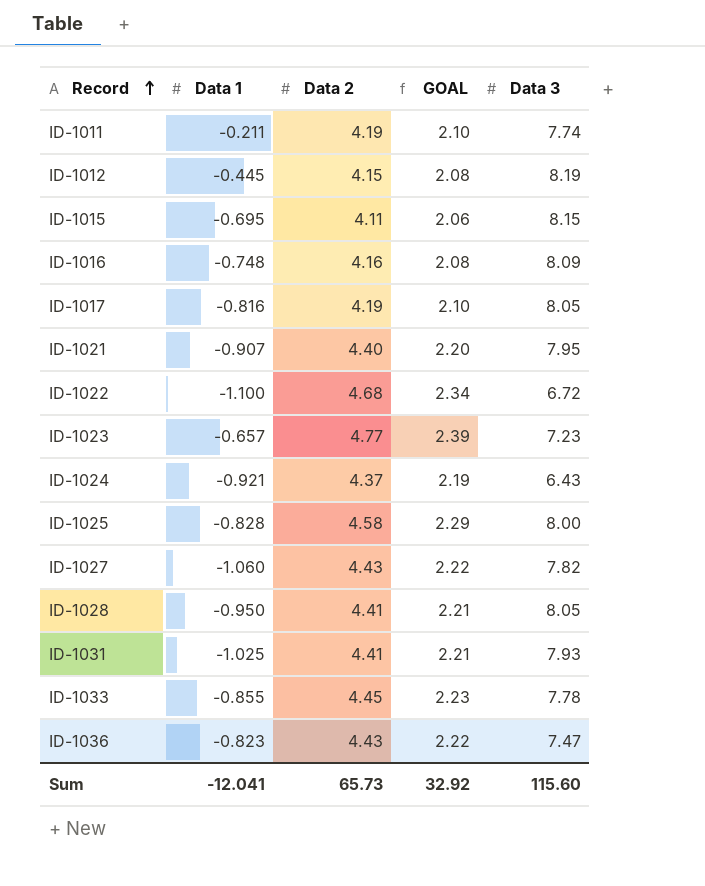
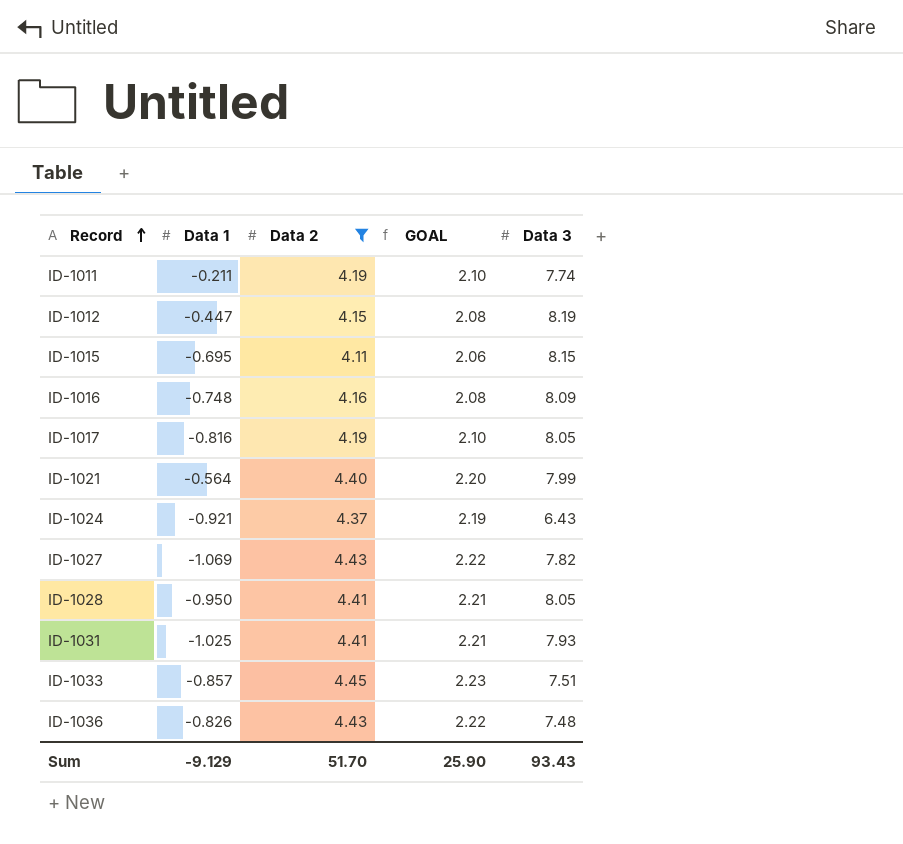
filter: none -> Data 2 <= 4.45
ID-1012 | Data 1: -0.445 -> -0.447
ID-1021 | Data 1: -0.907 -> -0.564
ID-1021 | Data 3: 7.95 -> 7.99
ID-1027 | Data 1: -1.060 -> -1.069
ID-1033 | Data 1: -0.855 -> -0.857
ID-1033 | Data 3: 7.78 -> 7.51
ID-1036 | Data 1: -0.823 -> -0.826
ID-1036 | Data 3: 7.47 -> 7.48
Sum | Data 1: -12.041 -> -9.129
Sum | Data 2: 65.73 -> 51.70
Sum | GOAL: 32.92 -> 25.90
Sum | Data 3: 115.60 -> 93.43

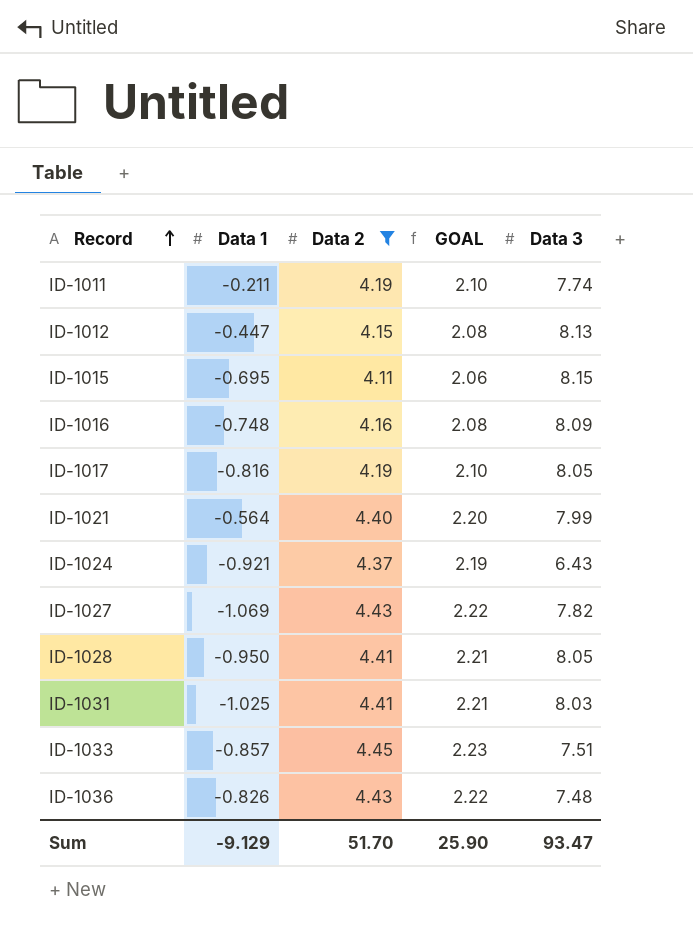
ID-1012 | Data 3: 8.19 -> 8.13
ID-1031 | Data 3: 7.93 -> 8.03
Sum | Data 3: 93.43 -> 93.47

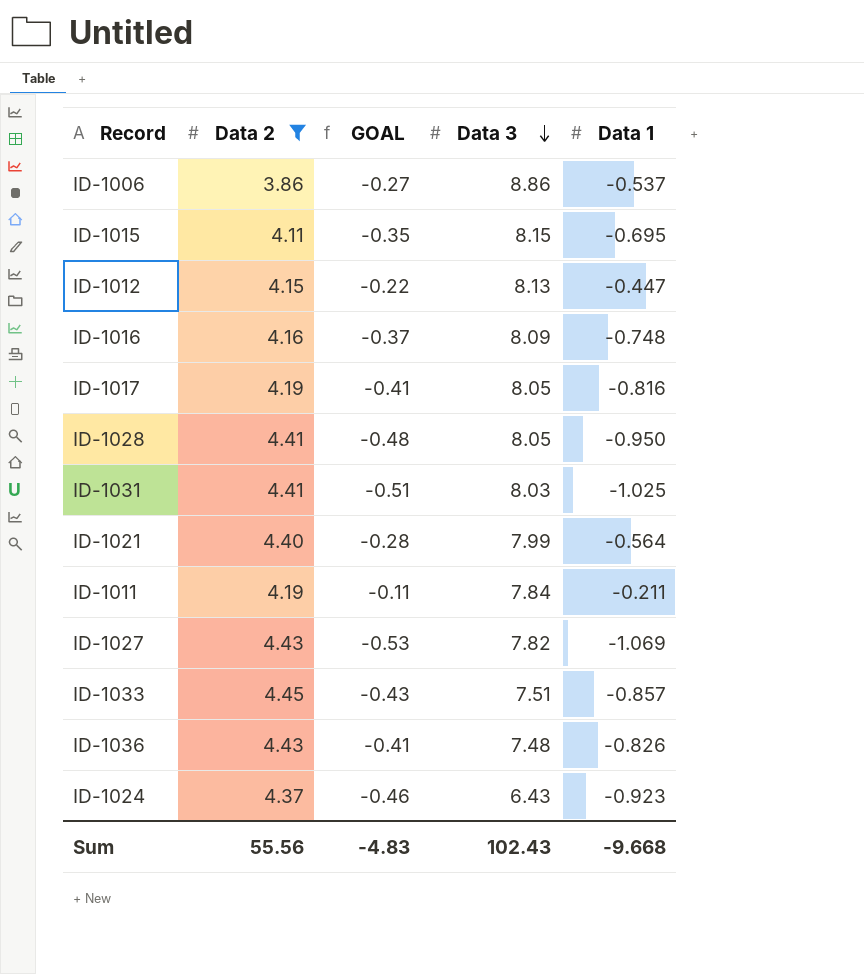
row order: Record ascending -> Data 3 descending
column GOAL | formula: [Data 2] * 0.5 -> [Data 1] * 0.5
column Data 1 | position: 2 -> 5
row ID-1006: none -> 3.86 | -0.27 | 8.86 | -0.537
ID-1011 | Data 3: 7.74 -> 7.84
ID-1024 | Data 1: -0.921 -> -0.923
Sum | Data 2: 51.70 -> 55.56
Sum | GOAL: 25.90 -> -4.83
Sum | Data 3: 93.47 -> 102.43
Sum | Data 1: -9.129 -> -9.668

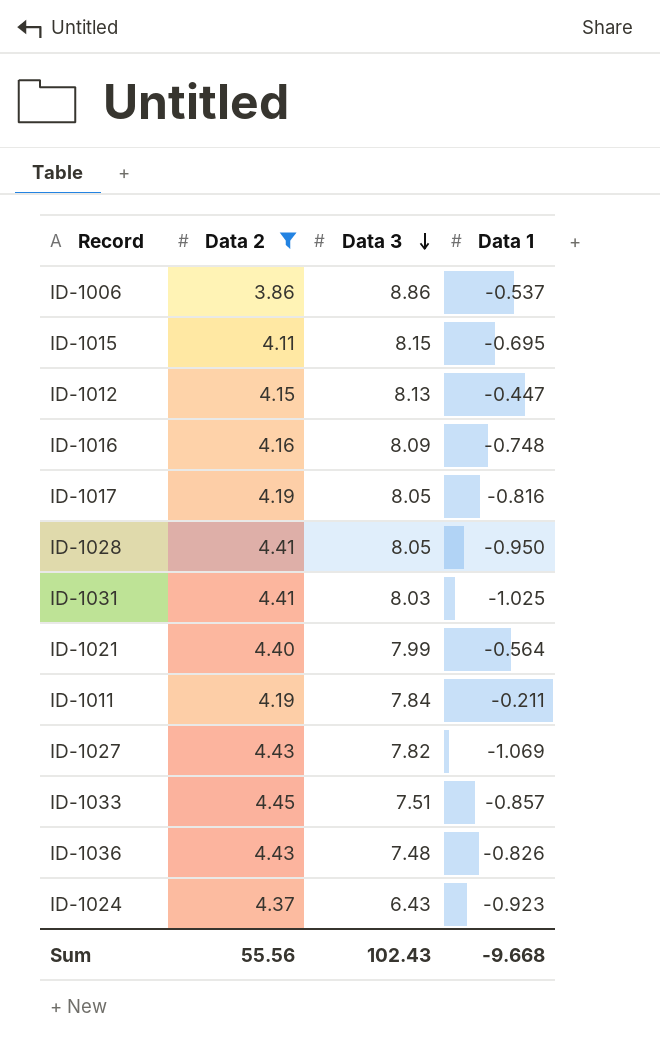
column GOAL | formula: [Data 1] * 0.5 -> none

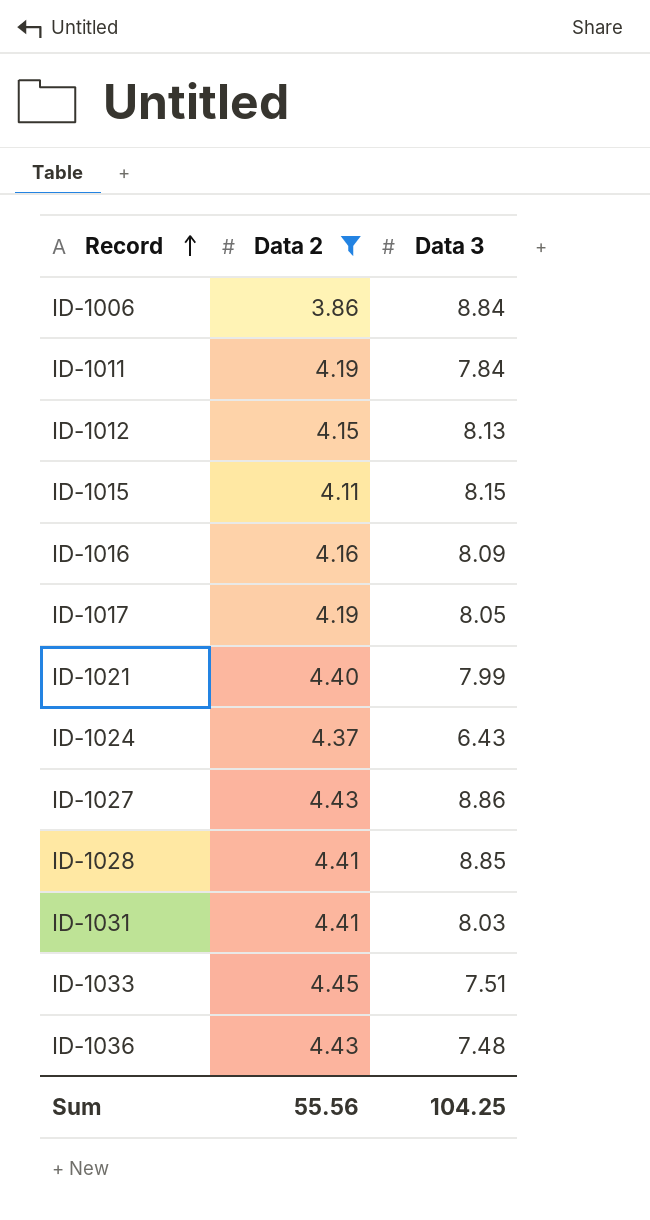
row order: Data 3 descending -> Record ascending
column Data 1 | position: 4 -> none
ID-1006 | Data 3: 8.86 -> 8.84
ID-1027 | Data 3: 7.82 -> 8.86
ID-1028 | Data 3: 8.05 -> 8.85
Sum | Data 3: 102.43 -> 104.25

